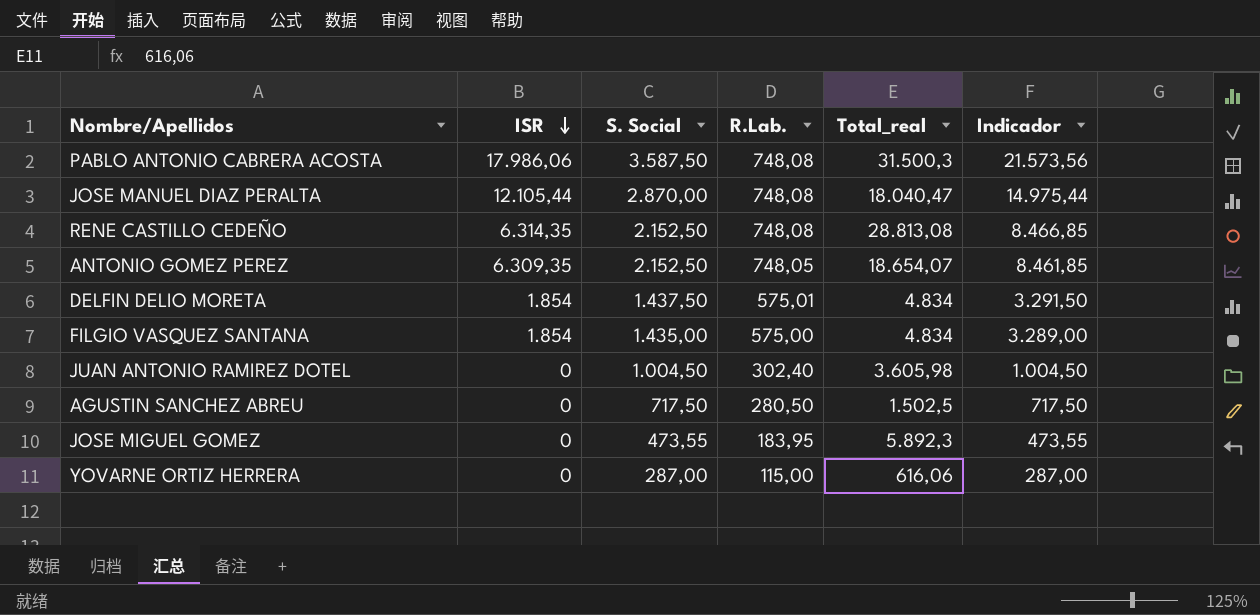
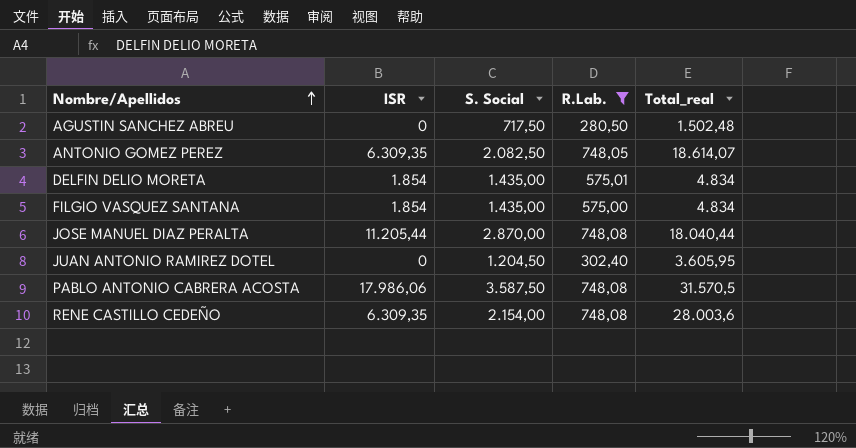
filter: none -> R.Lab. >= 280,50
row order: ISR descending -> Nombre/Apellidos ascending
column Indicador | formula: [ISR] + [S. Social] -> none
AGUSTIN SANCHEZ ABREU | Total_real: 1.502,5 -> 1.502,48
ANTONIO GOMEZ PEREZ | S. Social: 2.152,50 -> 2.082,50
ANTONIO GOMEZ PEREZ | Total_real: 18.654,07 -> 18.614,07
DELFIN DELIO MORETA | S. Social: 1.437,50 -> 1.435,00
JOSE MANUEL DIAZ PERALTA | ISR: 12.105,44 -> 11.205,44
JOSE MANUEL DIAZ PERALTA | Total_real: 18.040,47 -> 18.040,44
JUAN ANTONIO RAMIREZ DOTEL | S. Social: 1.004,50 -> 1.204,50
JUAN ANTONIO RAMIREZ DOTEL | Total_real: 3.605,98 -> 3.605,95
PABLO ANTONIO CABRERA ACOSTA | Total_real: 31.500,3 -> 31.570,5
RENE CASTILLO CEDEÑO | ISR: 6.314,35 -> 6.309,35
RENE CASTILLO CEDEÑO | S. Social: 2.152,50 -> 2.154,00
RENE CASTILLO CEDEÑO | Total_real: 28.813,08 -> 28.003,6

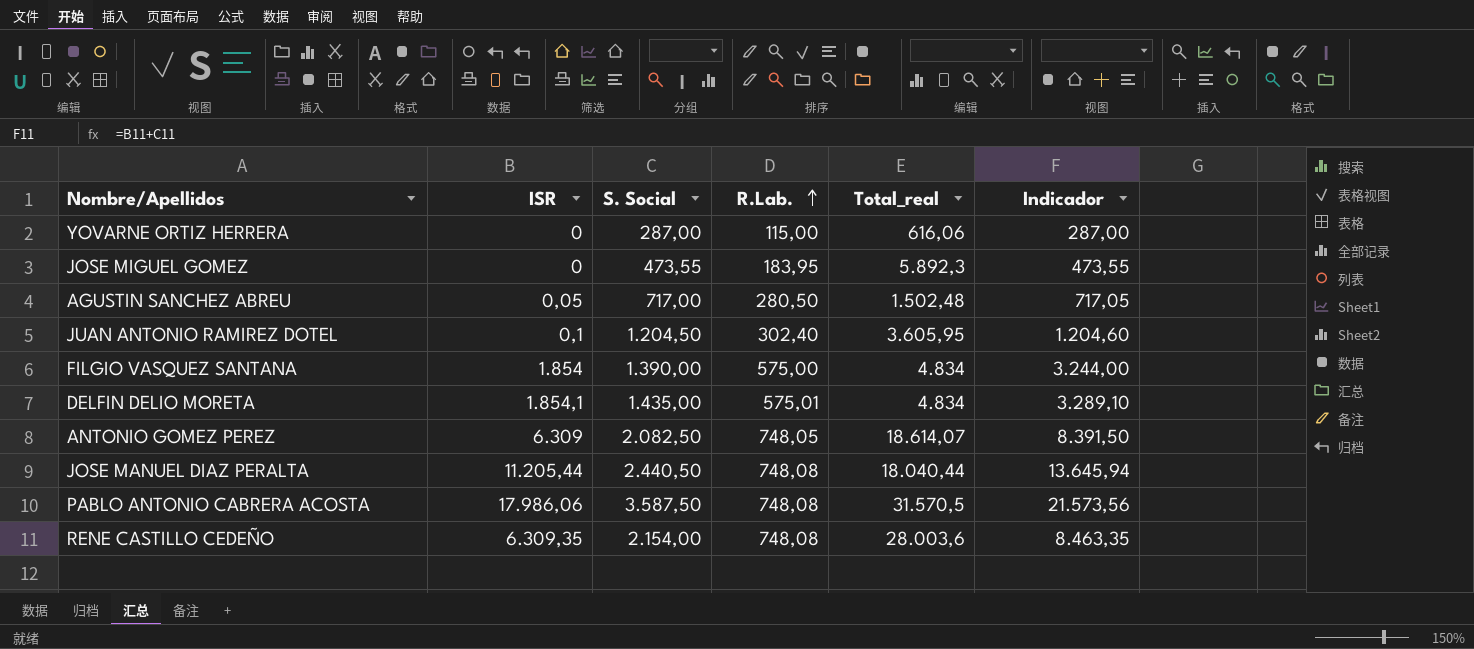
filter: R.Lab. >= 280,50 -> none
row order: Nombre/Apellidos ascending -> R.Lab. ascending
column Indicador | formula: none -> [ISR] + [S. Social]
AGUSTIN SANCHEZ ABREU | ISR: 0 -> 0,05
AGUSTIN SANCHEZ ABREU | S. Social: 717,50 -> 717,00
JUAN ANTONIO RAMIREZ DOTEL | ISR: 0 -> 0,1
FILGIO VASQUEZ SANTANA | S. Social: 1.435,00 -> 1.390,00
DELFIN DELIO MORETA | ISR: 1.854 -> 1.854,1
ANTONIO GOMEZ PEREZ | ISR: 6.309,35 -> 6.309
JOSE MANUEL DIAZ PERALTA | S. Social: 2.870,00 -> 2.440,50

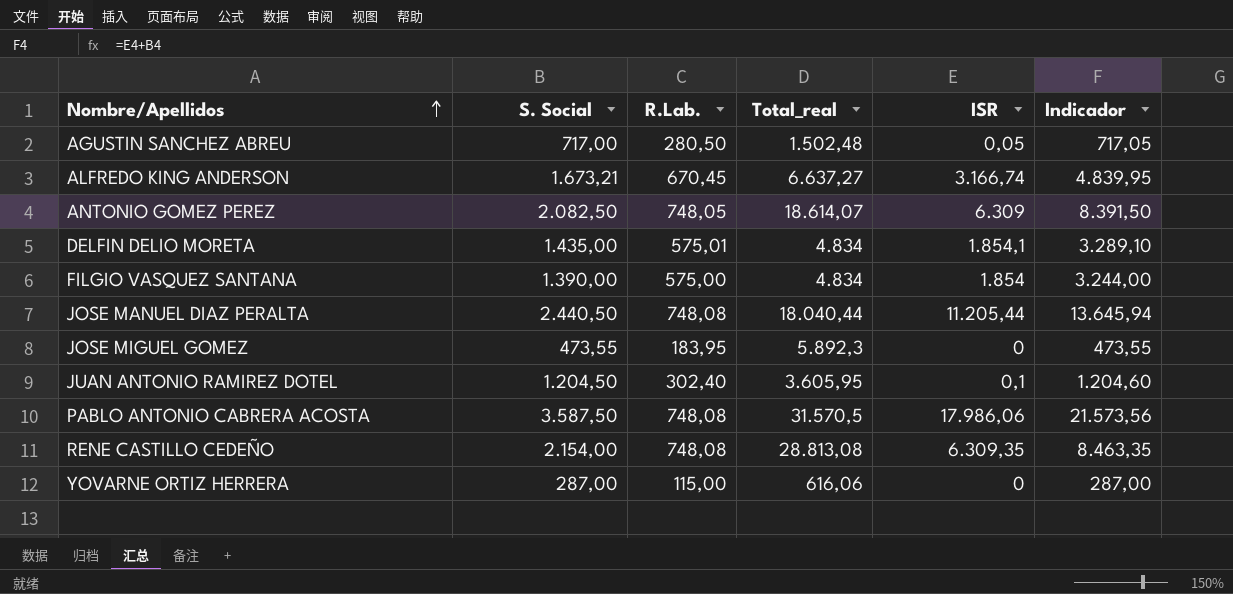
row order: R.Lab. ascending -> Nombre/Apellidos ascending
column ISR | position: 2 -> 5
row ALFREDO KING ANDERSON: none -> 1.673,21 | 670,45 | 6.637,27 | 3.166,74 | 4.839,95
RENE CASTILLO CEDEÑO | Total_real: 28.003,6 -> 28.813,08

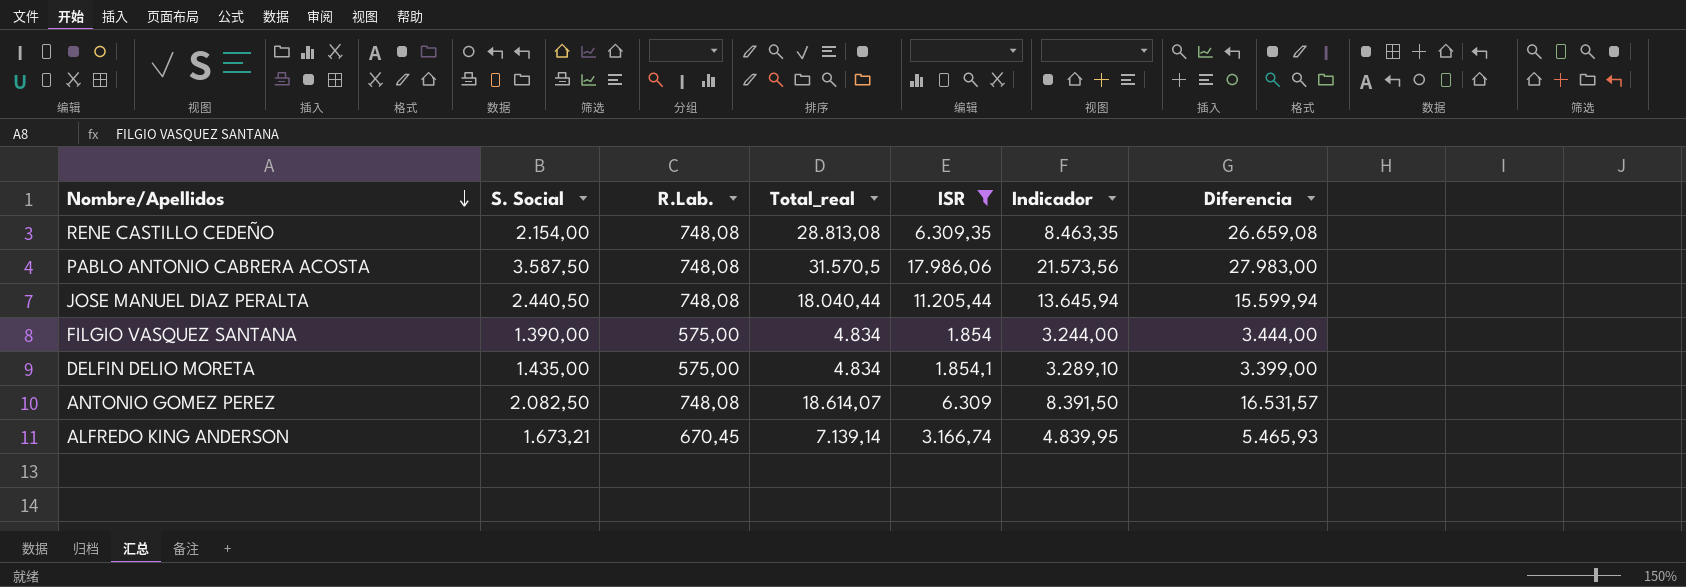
filter: none -> ISR >= 1.854
row order: Nombre/Apellidos ascending -> Nombre/Apellidos descending
column Diferencia | formula: none -> [Total_real] - [S. Social]
DELFIN DELIO MORETA | R.Lab.: 575,01 -> 575,00
ANTONIO GOMEZ PEREZ | R.Lab.: 748,05 -> 748,08
ALFREDO KING ANDERSON | Total_real: 6.637,27 -> 7.139,14

